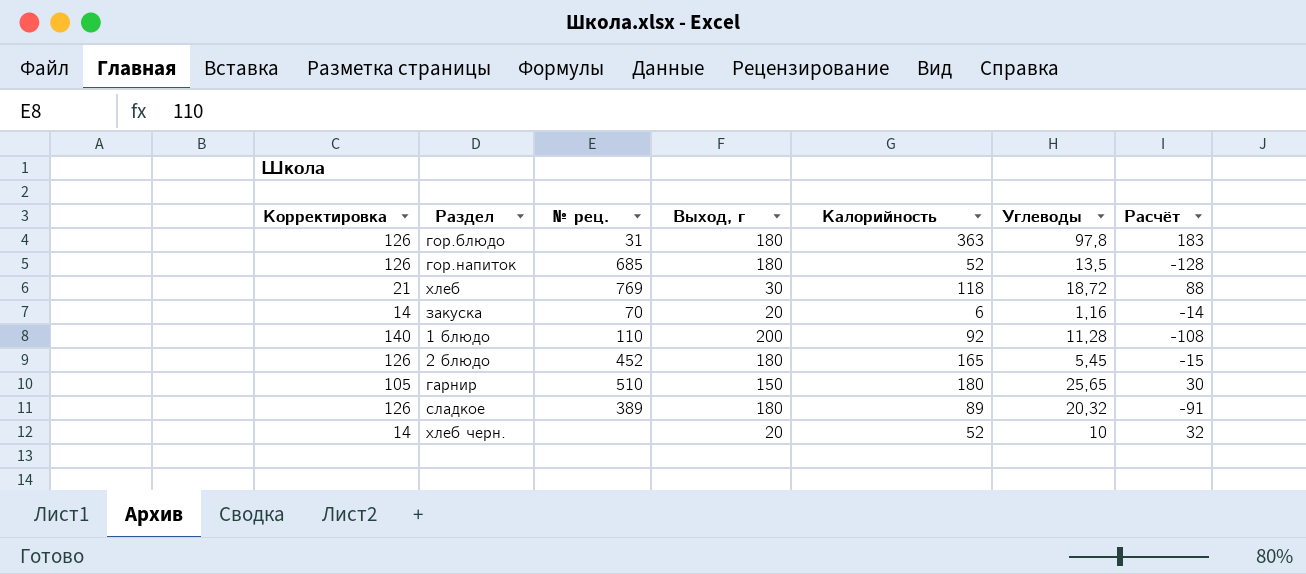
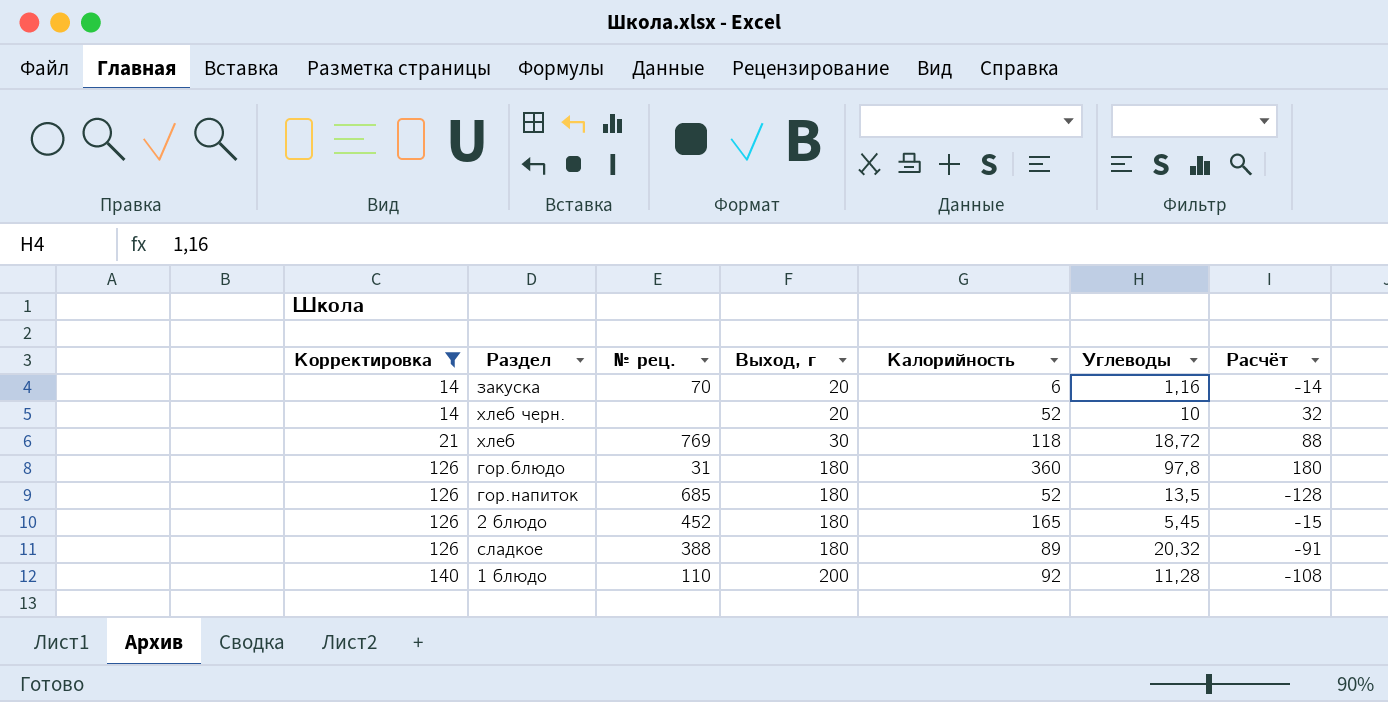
filter: none -> Корректировка != 105
row order: none -> Корректировка ascending
гор.блюдо | Калорийность: 363 -> 360
гор.блюдо | Расчёт: 183 -> 180
сладкое | № рец.: 389 -> 388

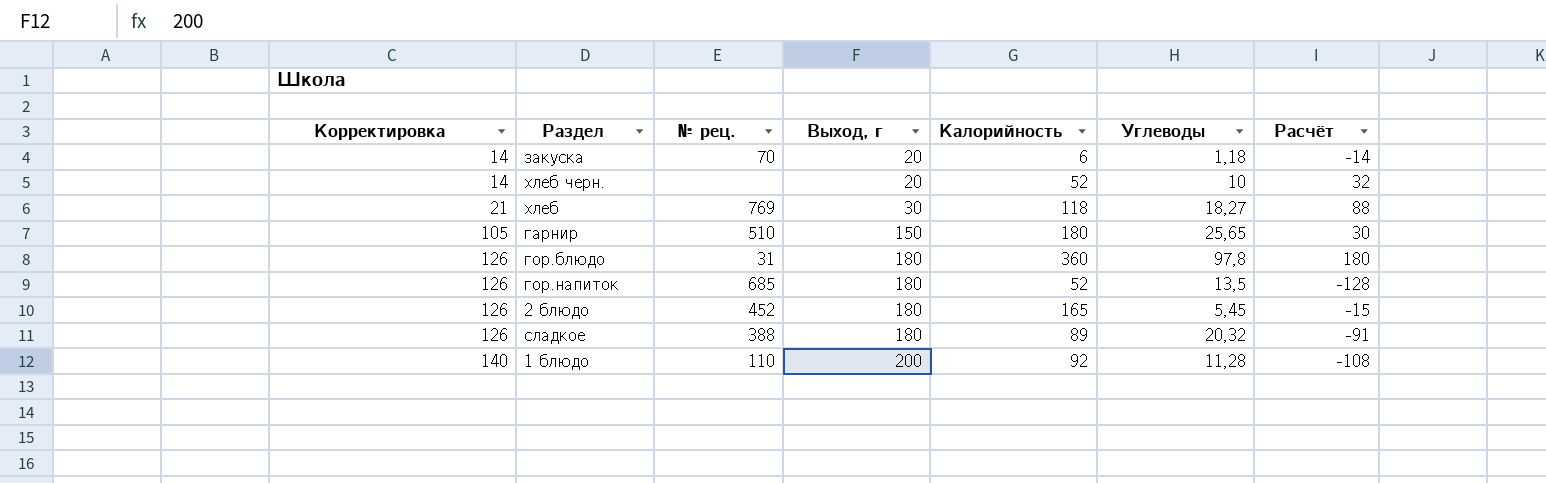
filter: Корректировка != 105 -> none
закуска | Углеводы: 1,16 -> 1,18
хлеб | Углеводы: 18,72 -> 18,27

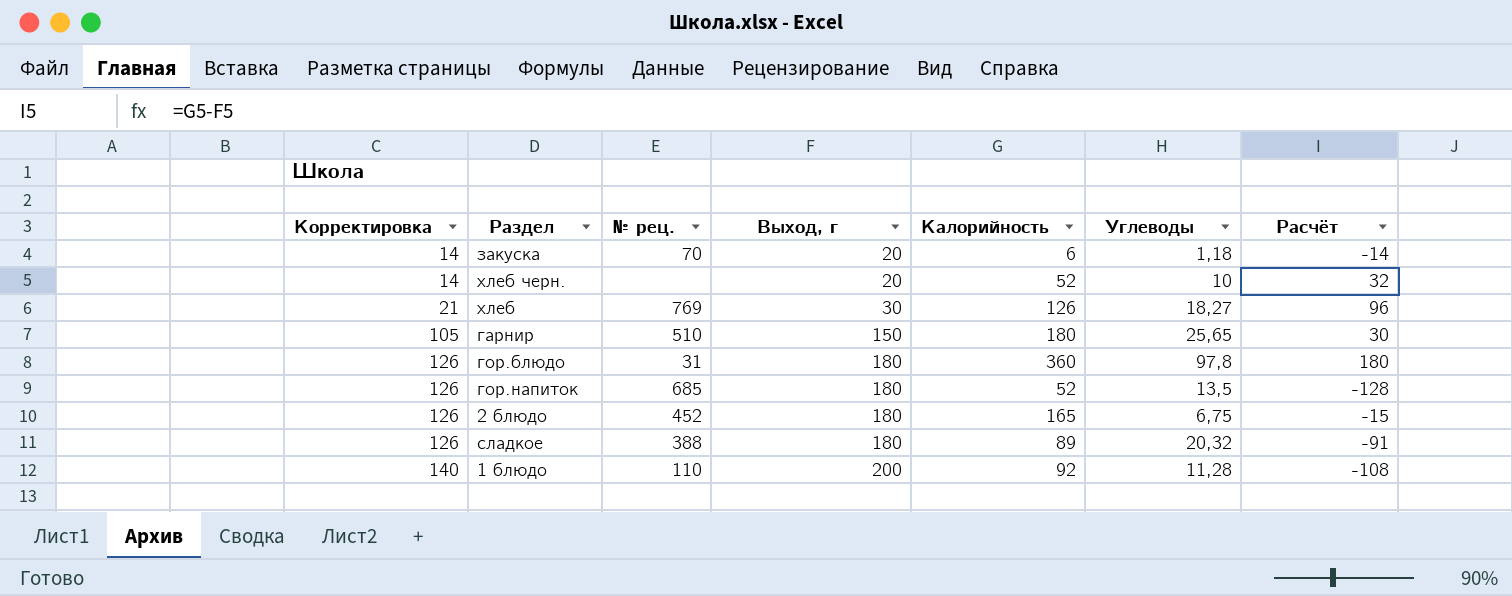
хлеб | Калорийность: 118 -> 126
хлеб | Расчёт: 88 -> 96
2 блюдо | Углеводы: 5,45 -> 6,75

